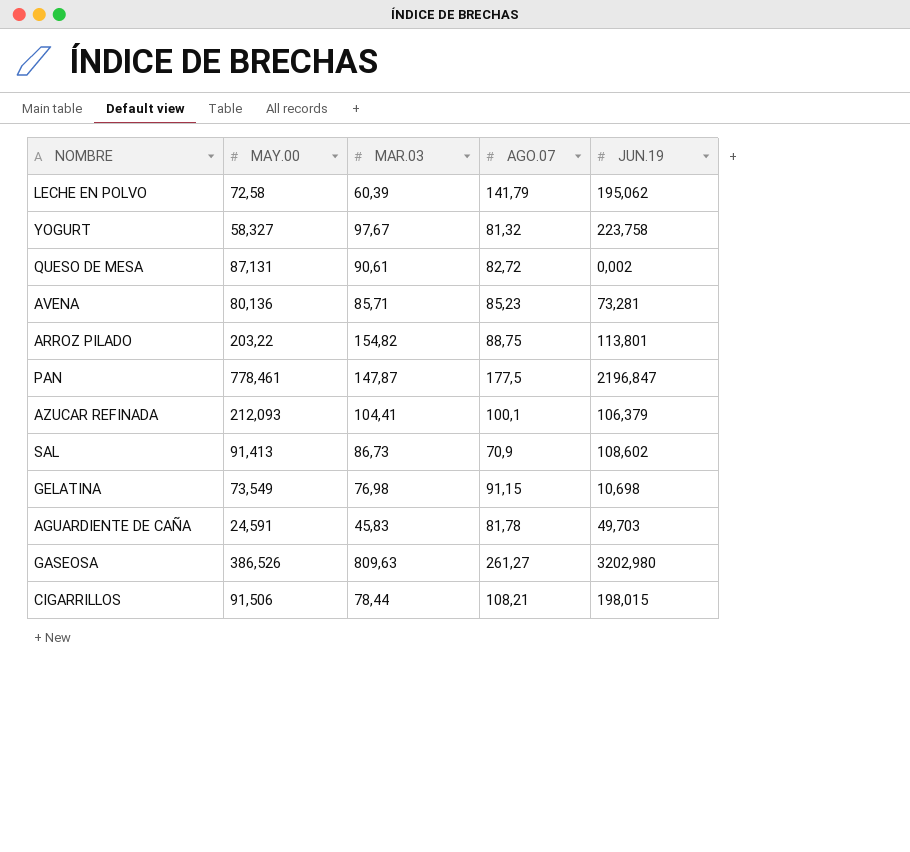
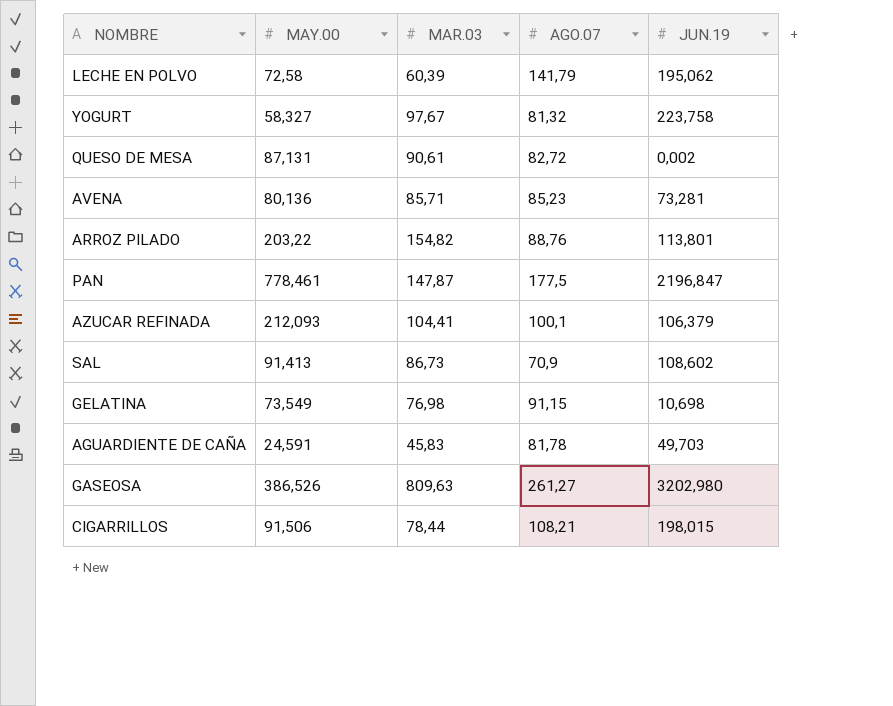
ARROZ PILADO | AGO.07: 88,75 -> 88,76

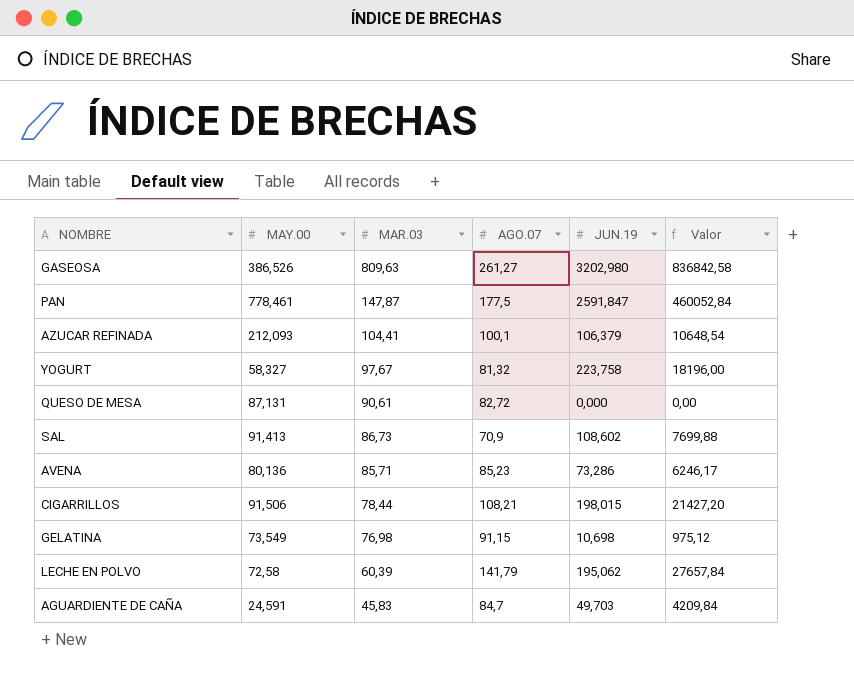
row order: none -> MAR.03 descending
column Valor | formula: none -> [AGO.07] * [JUN.19]
row ARROZ PILADO: 203,22 | 154,82 | 88,76 | 113,801 -> none
PAN | JUN.19: 2196,847 -> 2591,847
QUESO DE MESA | JUN.19: 0,002 -> 0,000
AVENA | JUN.19: 73,281 -> 73,286
AGUARDIENTE DE CAÑA | AGO.07: 81,78 -> 84,7

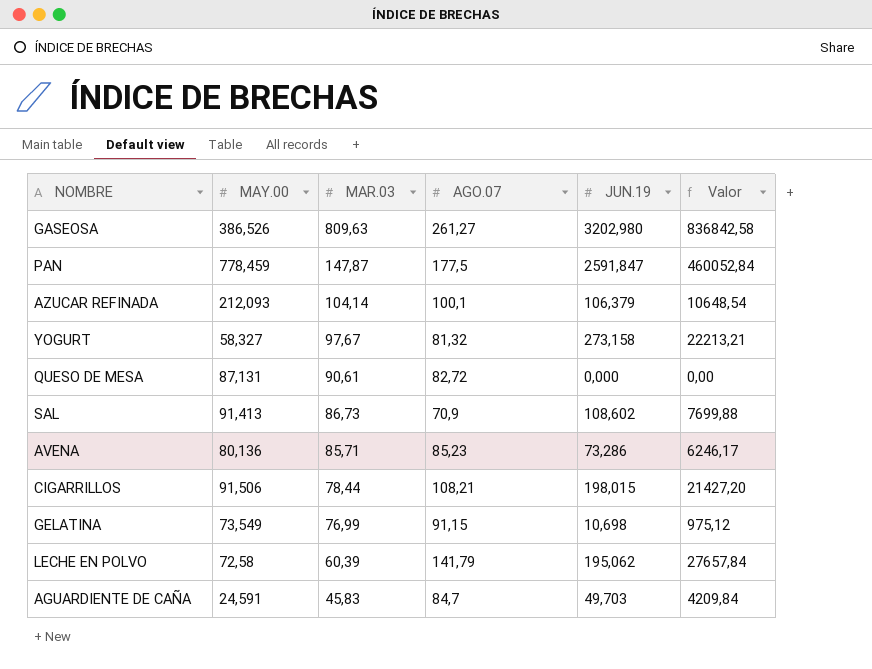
PAN | MAY.00: 778,461 -> 778,459
AZUCAR REFINADA | MAR.03: 104,41 -> 104,14
YOGURT | JUN.19: 223,758 -> 273,158
YOGURT | Valor: 18196,00 -> 22213,21
GELATINA | MAR.03: 76,98 -> 76,99

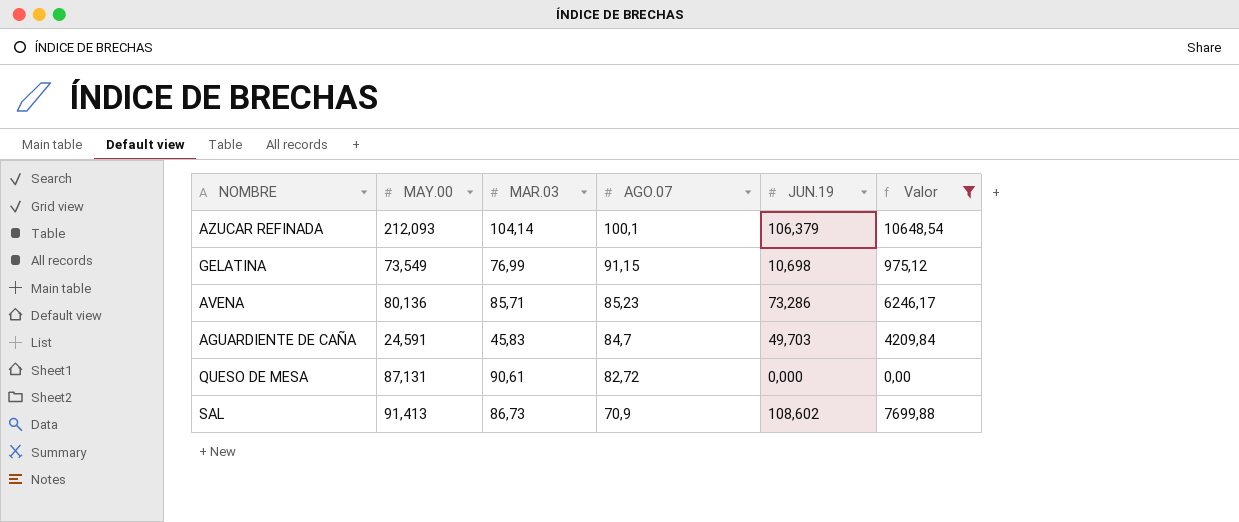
filter: none -> Valor <= 10648,54
row order: MAR.03 descending -> AGO.07 descending

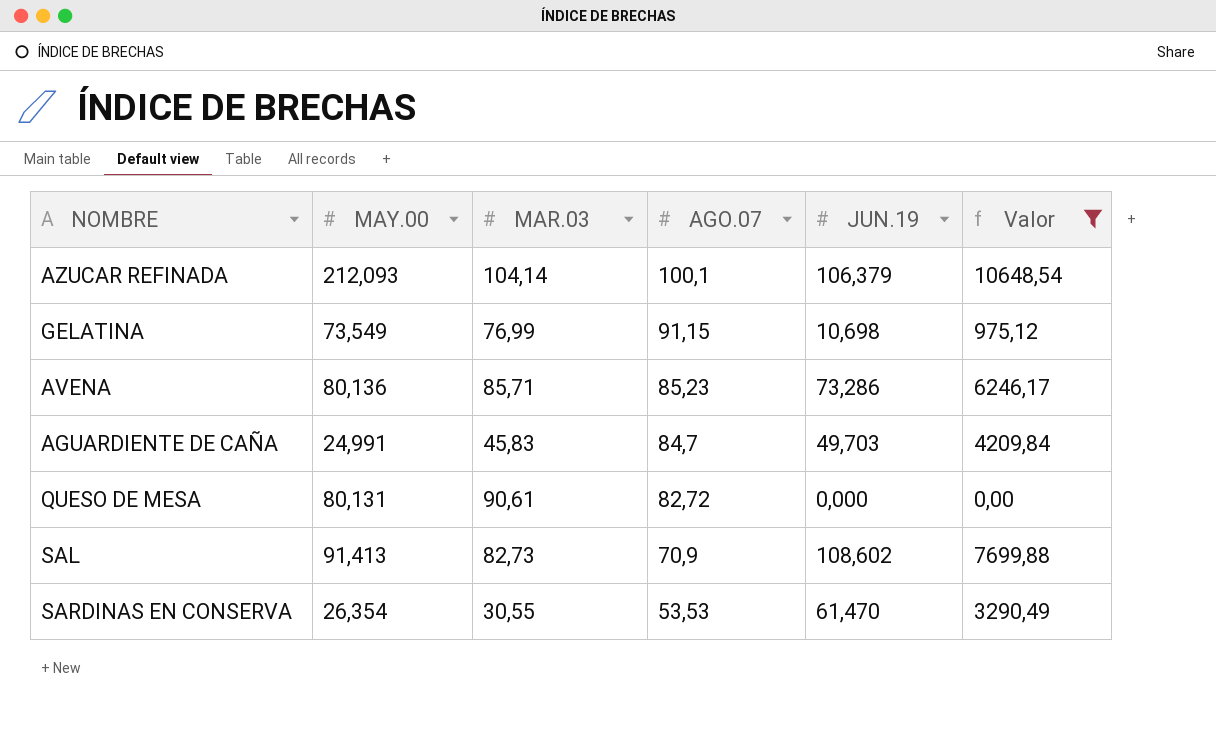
AGUARDIENTE DE CAÑA | MAY.00: 24,591 -> 24,991
QUESO DE MESA | MAY.00: 87,131 -> 80,131
SAL | MAR.03: 86,73 -> 82,73
row SARDINAS EN CONSERVA: none -> 26,354 | 30,55 | 53,53 | 61,470 | 3290,49

